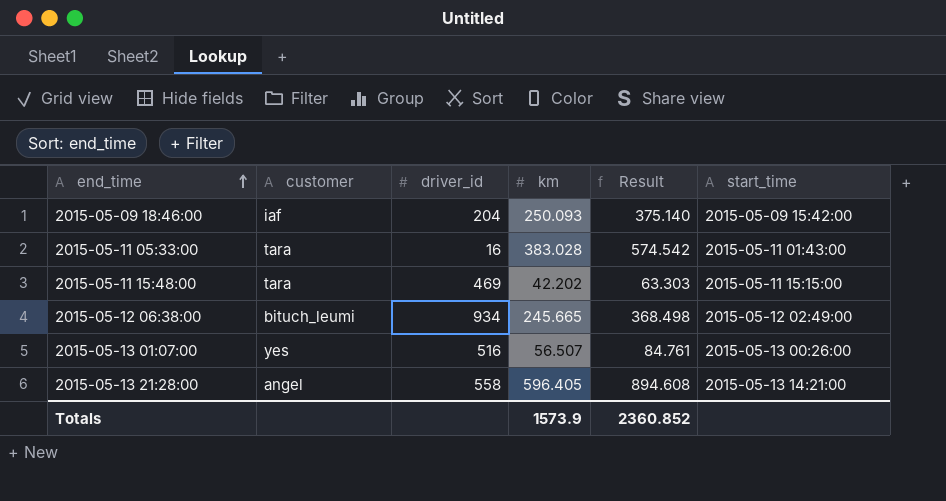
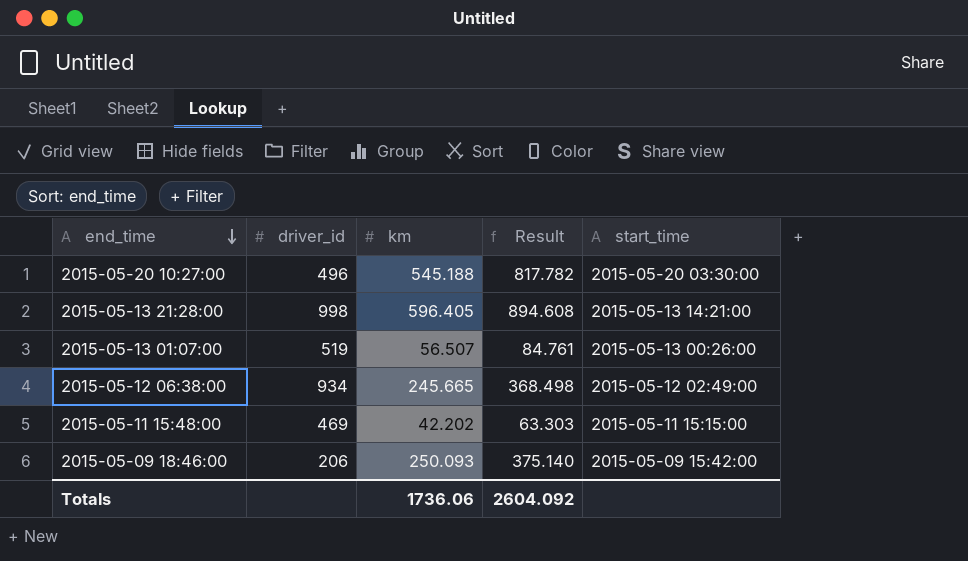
row order: end_time ascending -> end_time descending
column customer | position: 2 -> none
row 2015-05-11 05:33:00: tara | 16 | 383.028 | 574.542 | 2015-05-11 01:43:00 -> none
row 2015-05-20 10:27:00: none -> 496 | 545.188 | 817.782 | 2015-05-20 03:30:00
2015-05-13 21:28:00 | driver_id: 558 -> 998
2015-05-13 01:07:00 | driver_id: 516 -> 519
2015-05-09 18:46:00 | driver_id: 204 -> 206
Totals | km: 1573.9 -> 1736.06
Totals | Result: 2360.852 -> 2604.092

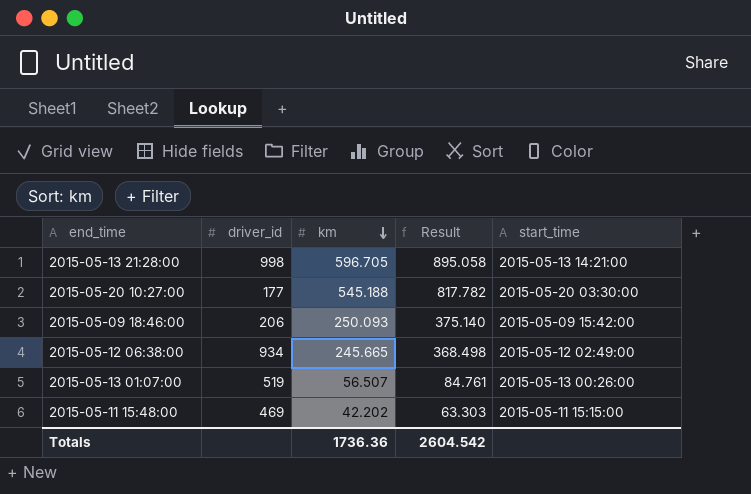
row order: end_time descending -> km descending
2015-05-13 21:28:00 | km: 596.405 -> 596.705
2015-05-13 21:28:00 | Result: 894.608 -> 895.058
2015-05-20 10:27:00 | driver_id: 496 -> 177
Totals | km: 1736.06 -> 1736.36
Totals | Result: 2604.092 -> 2604.542

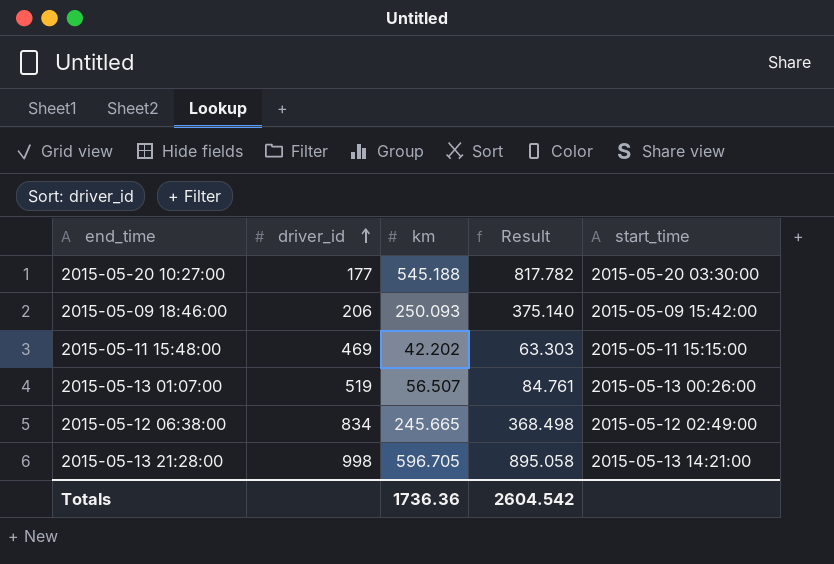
row order: km descending -> driver_id ascending
2015-05-12 06:38:00 | driver_id: 934 -> 834

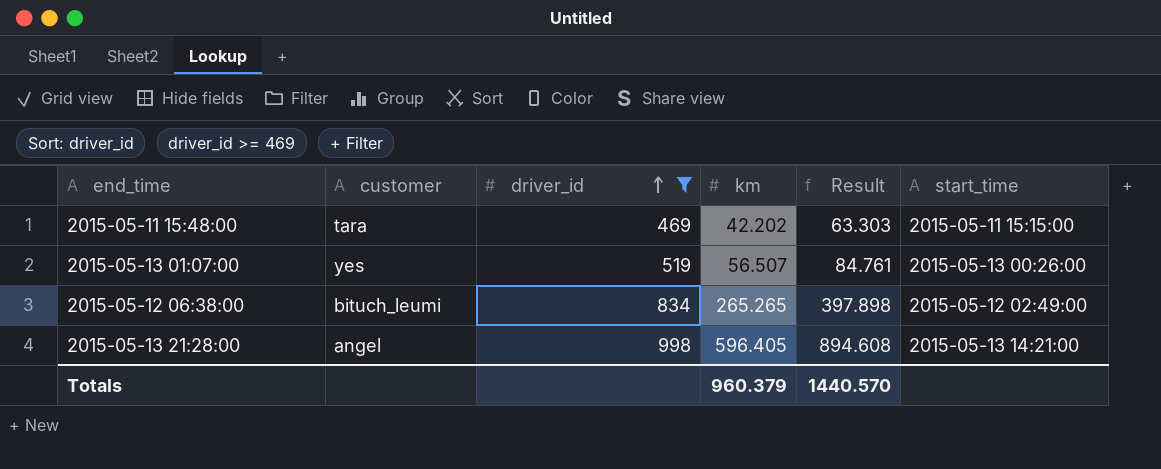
filter: none -> driver_id >= 469
column customer | position: none -> 2
2015-05-12 06:38:00 | km: 245.665 -> 265.265
2015-05-12 06:38:00 | Result: 368.498 -> 397.898
2015-05-13 21:28:00 | km: 596.705 -> 596.405
2015-05-13 21:28:00 | Result: 895.058 -> 894.608
Totals | km: 1736.36 -> 960.379
Totals | Result: 2604.542 -> 1440.570

